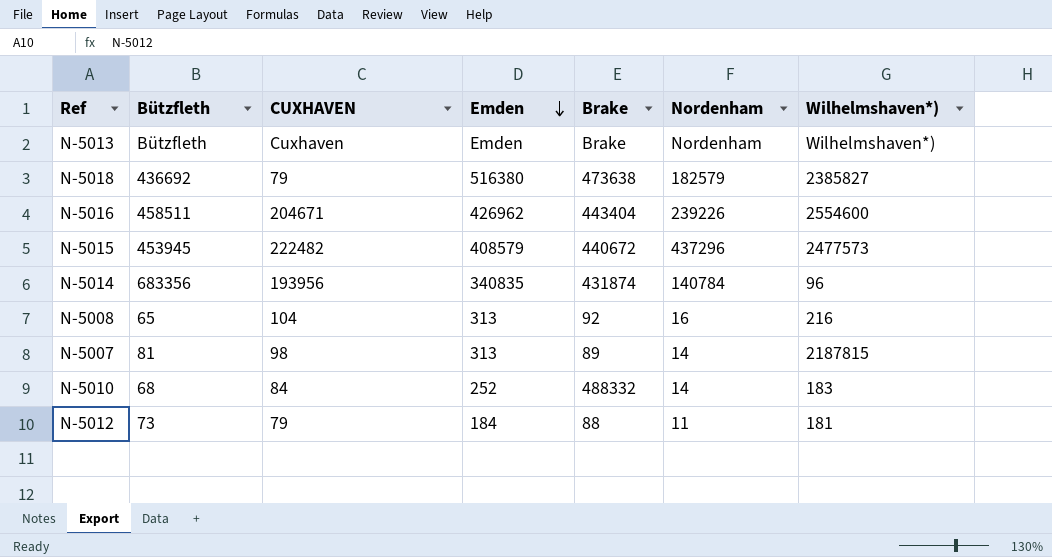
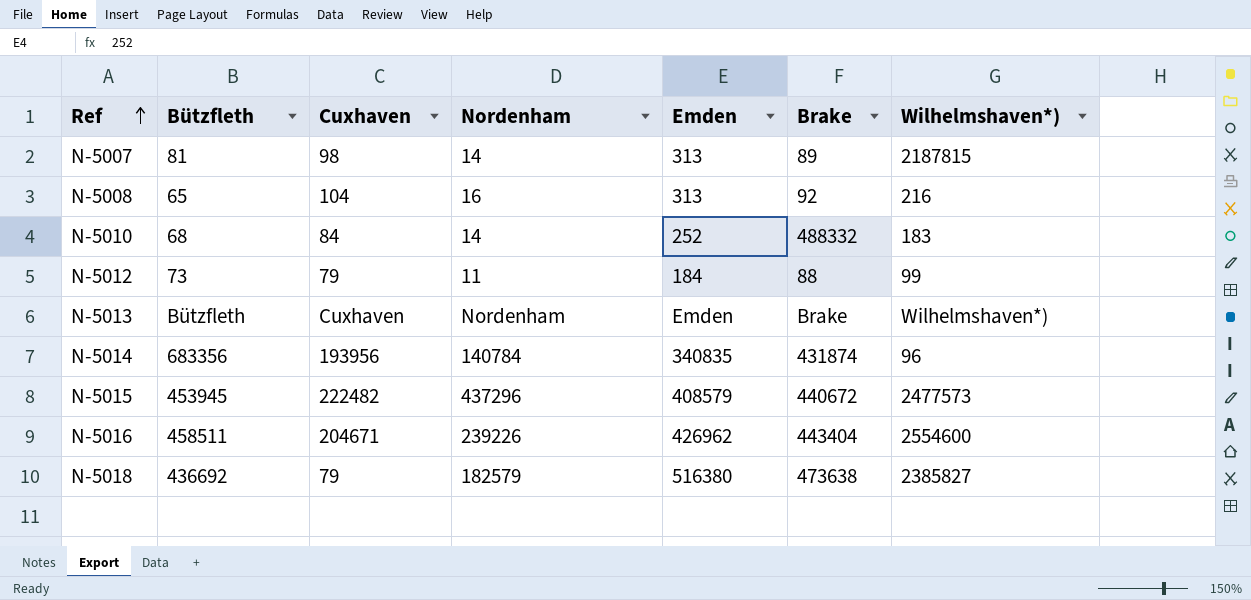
row order: Emden descending -> Ref ascending
column name: CUXHAVEN -> Cuxhaven
column Nordenham | position: 6 -> 4
N-5012 | Wilhelmshaven*): 181 -> 99

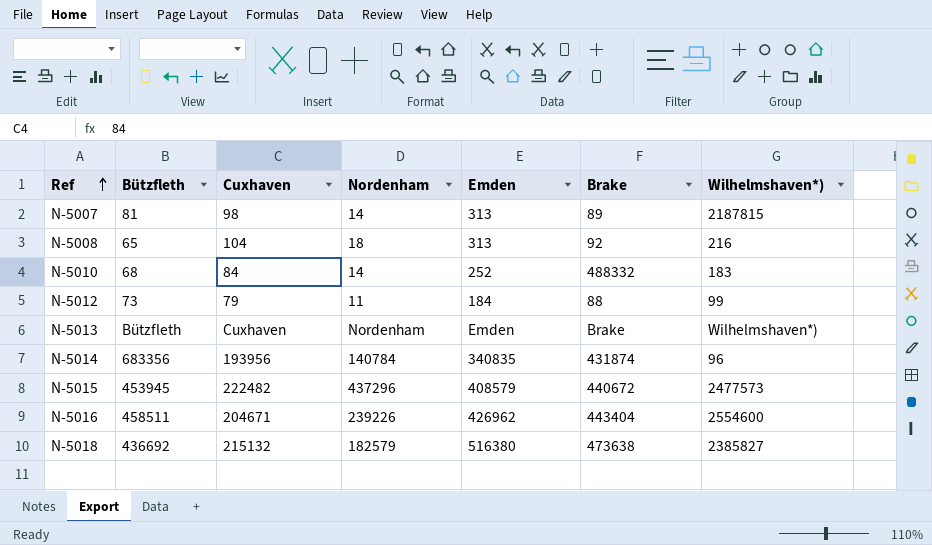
N-5008 | Nordenham: 16 -> 18
N-5018 | Cuxhaven: 79 -> 215132

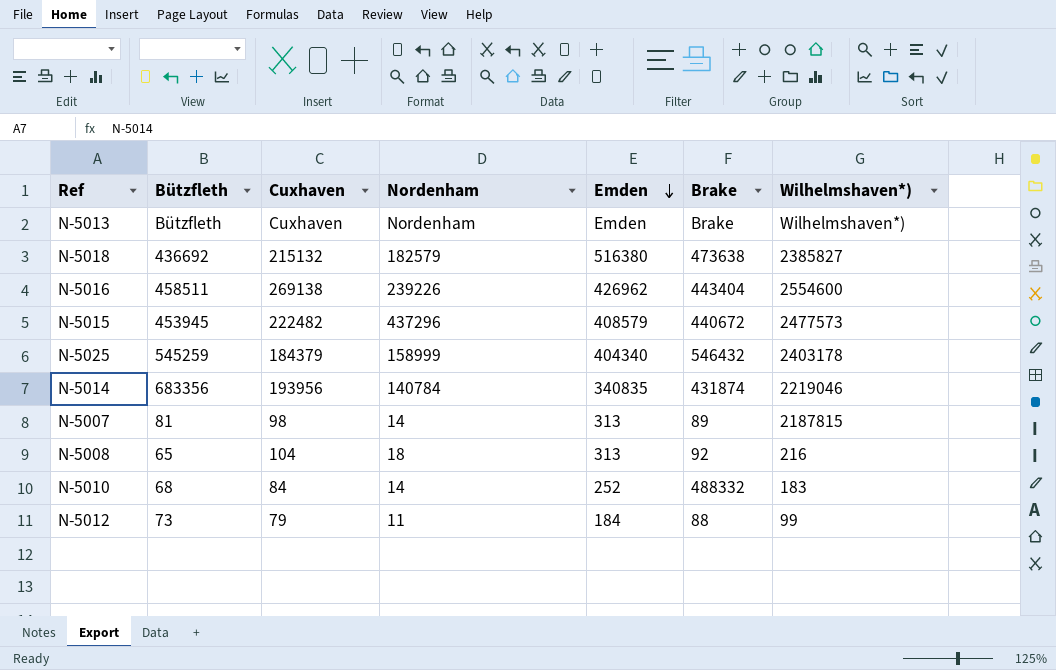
row order: Ref ascending -> Emden descending
N-5016 | Cuxhaven: 204671 -> 269138
row N-5025: none -> 545259 | 184379 | 158999 | 404340 | 546432 | 2403178
N-5014 | Wilhelmshaven*): 96 -> 2219046

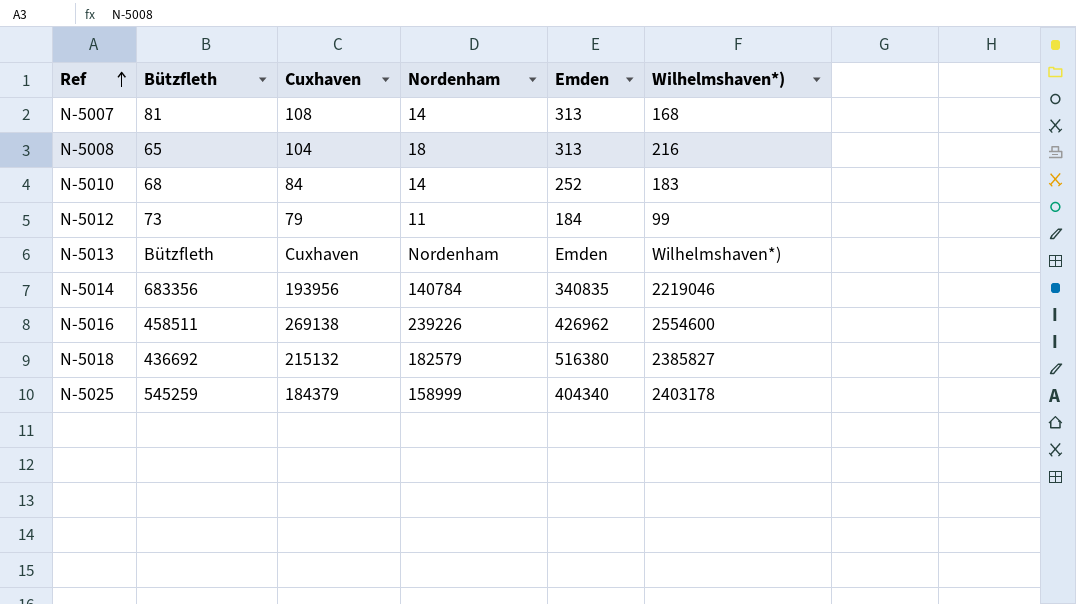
row order: Emden descending -> Ref ascending
column Brake | position: 6 -> none
row N-5015: 453945 | 222482 | 437296 | 408579 | 440672 | 2477573 -> none
N-5007 | Cuxhaven: 98 -> 108
N-5007 | Wilhelmshaven*): 2187815 -> 168

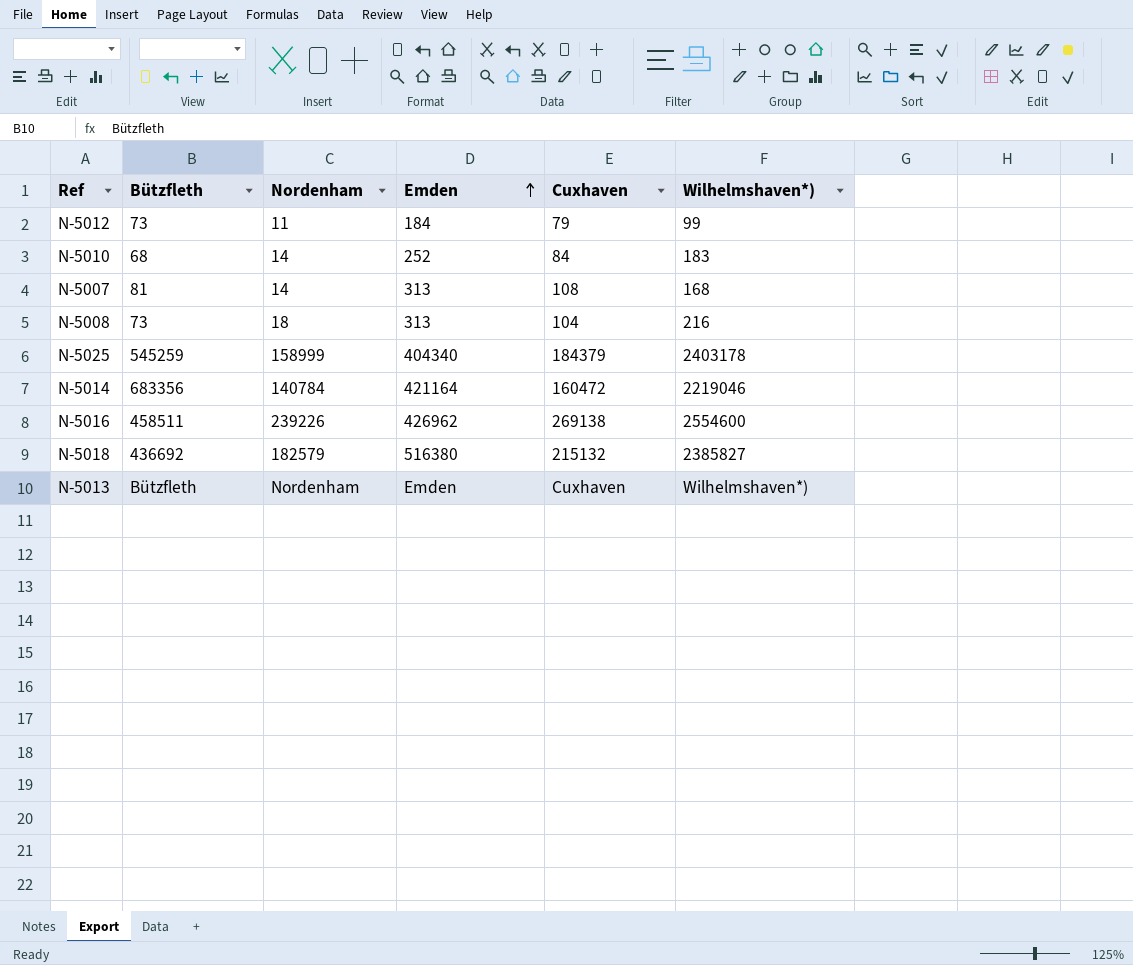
row order: Ref ascending -> Emden ascending
column Cuxhaven | position: 3 -> 5
N-5008 | Bützfleth: 65 -> 73
N-5014 | Emden: 340835 -> 421164
N-5014 | Cuxhaven: 193956 -> 160472

